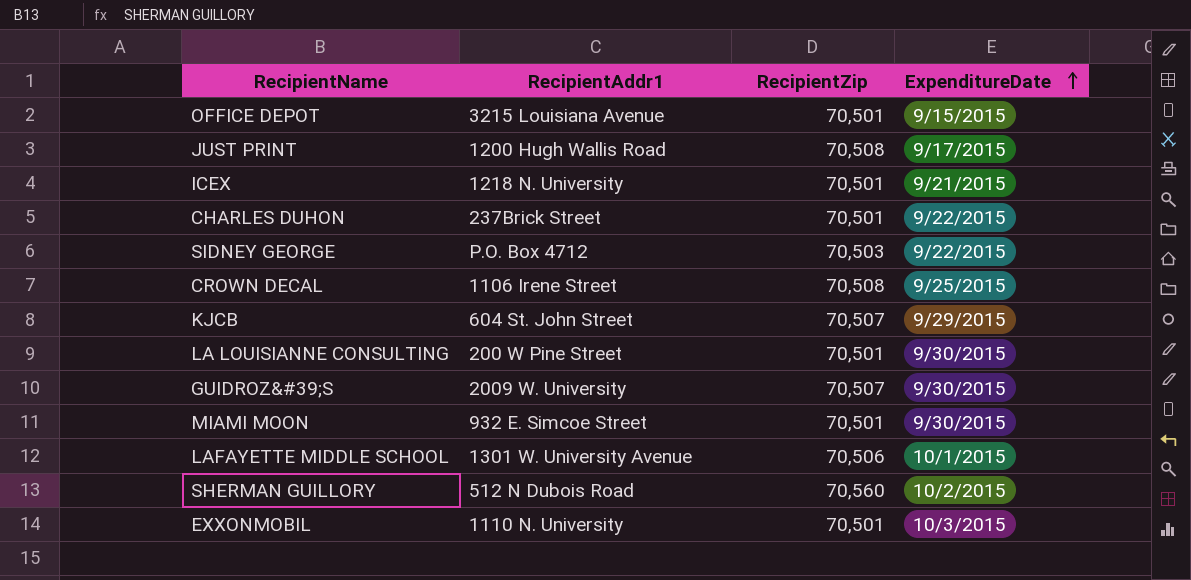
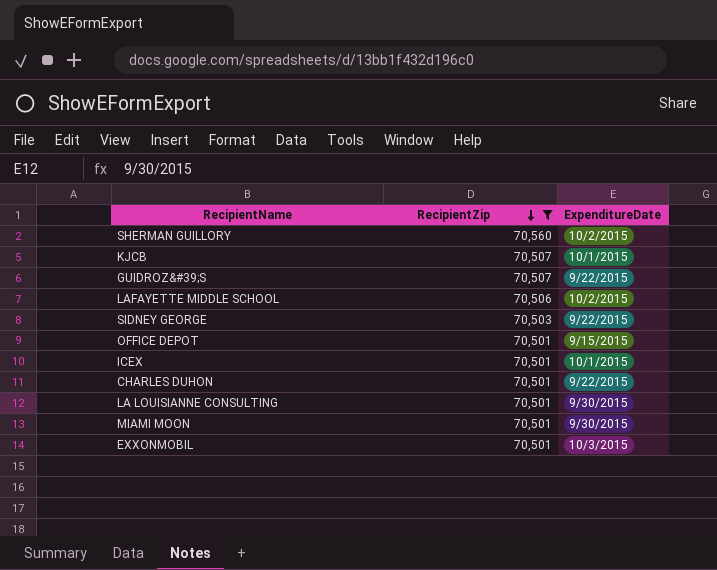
filter: none -> RecipientZip != 70,508
row order: ExpenditureDate ascending -> RecipientZip descending
column RecipientAddr1 | position: 2 -> none
KJCB | ExpenditureDate: 9/29/2015 -> 10/1/2015
GUIDROZ&#39;S | ExpenditureDate: 9/30/2015 -> 9/22/2015
LAFAYETTE MIDDLE SCHOOL | ExpenditureDate: 10/1/2015 -> 10/2/2015
ICEX | ExpenditureDate: 9/21/2015 -> 10/1/2015

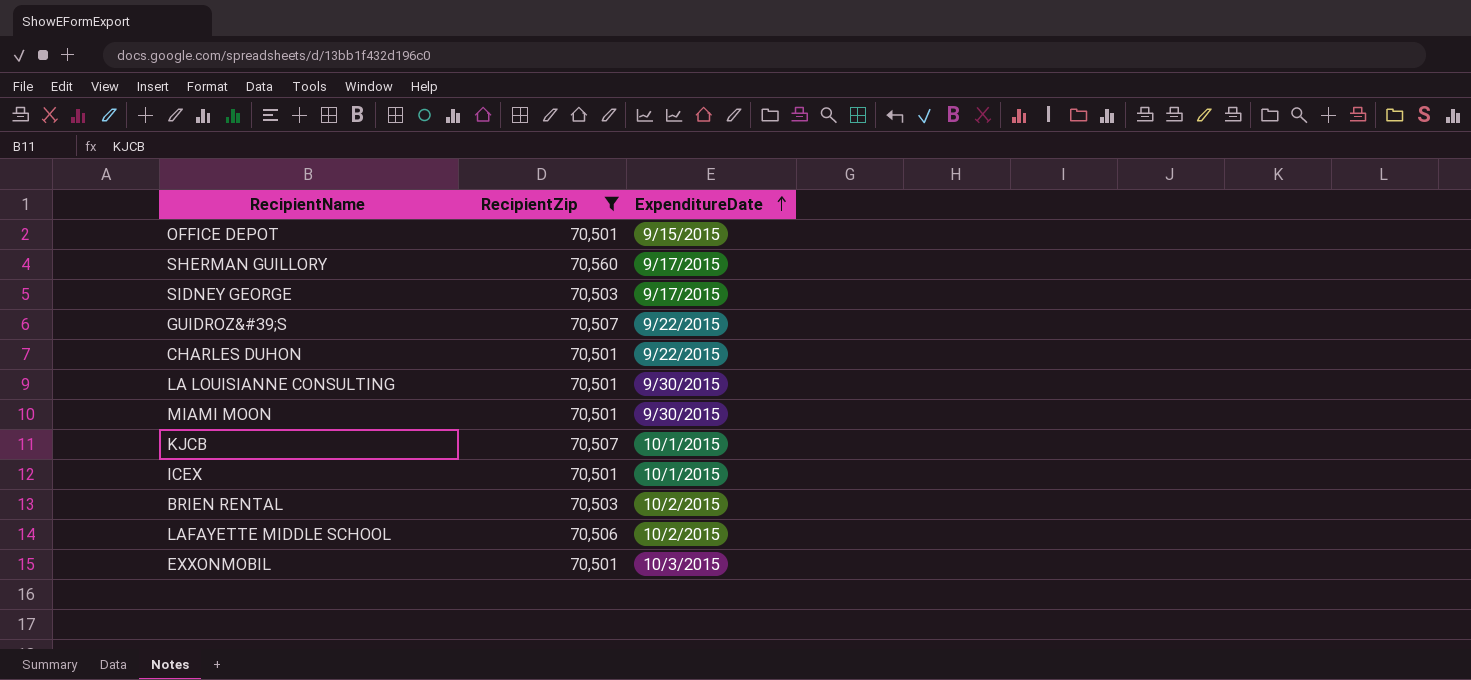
row order: RecipientZip descending -> ExpenditureDate ascending
SHERMAN GUILLORY | ExpenditureDate: 10/2/2015 -> 9/17/2015
SIDNEY GEORGE | ExpenditureDate: 9/22/2015 -> 9/17/2015
row BRIEN RENTAL: none -> 70,503 | 10/2/2015

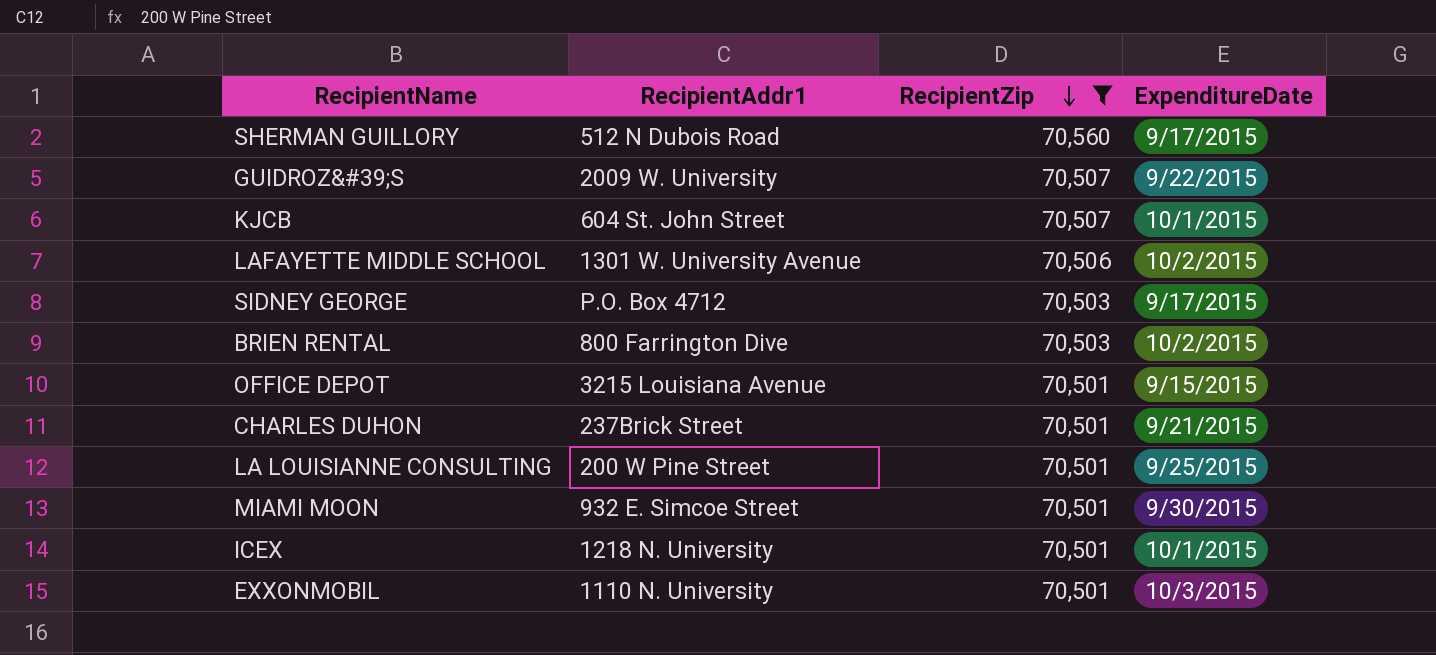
row order: ExpenditureDate ascending -> RecipientZip descending
column RecipientAddr1 | position: none -> 2
CHARLES DUHON | ExpenditureDate: 9/22/2015 -> 9/21/2015
LA LOUISIANNE CONSULTING | ExpenditureDate: 9/30/2015 -> 9/25/2015

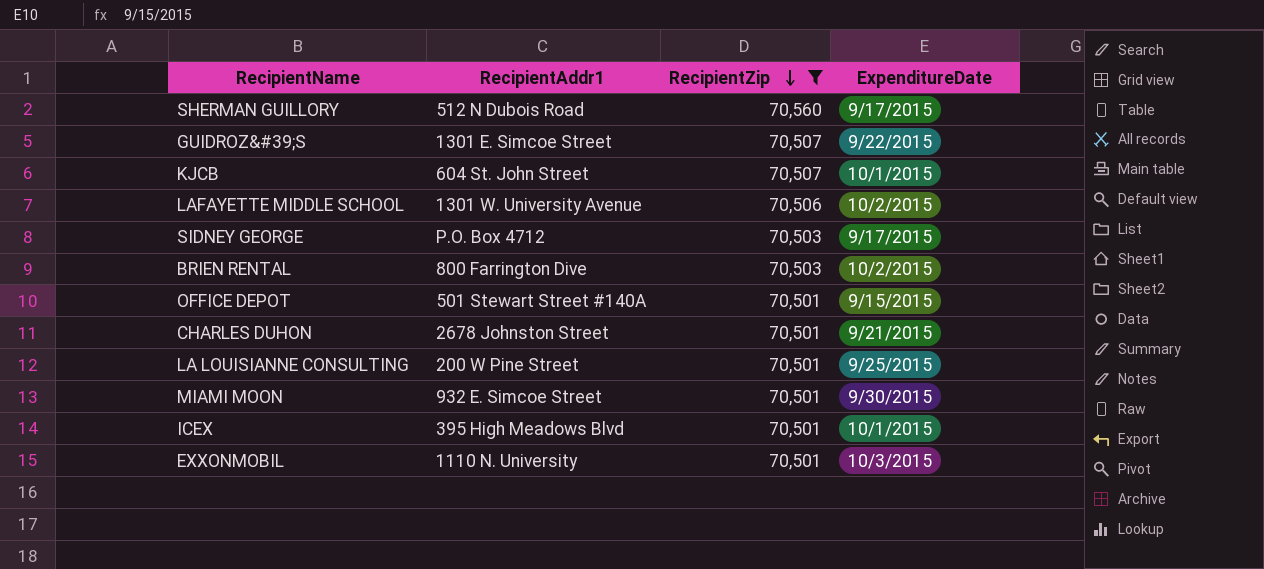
GUIDROZ&#39;S | RecipientAddr1: 2009 W. University -> 1301 E. Simcoe Street
OFFICE DEPOT | RecipientAddr1: 3215 Louisiana Avenue -> 501 Stewart Street #140A
CHARLES DUHON | RecipientAddr1: 237Brick Street -> 2678 Johnston Street
ICEX | RecipientAddr1: 1218 N. University -> 395 High Meadows Blvd

